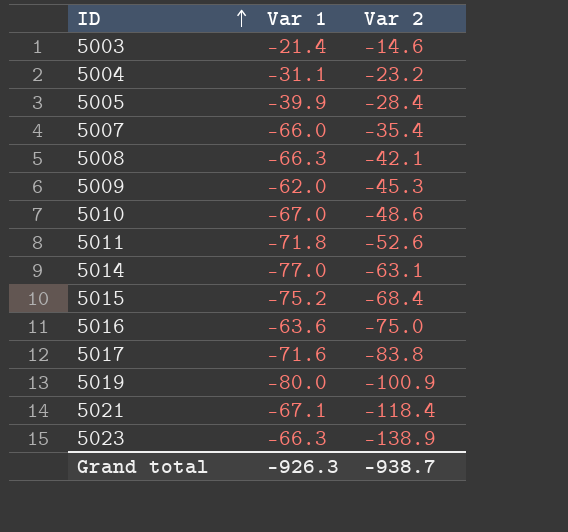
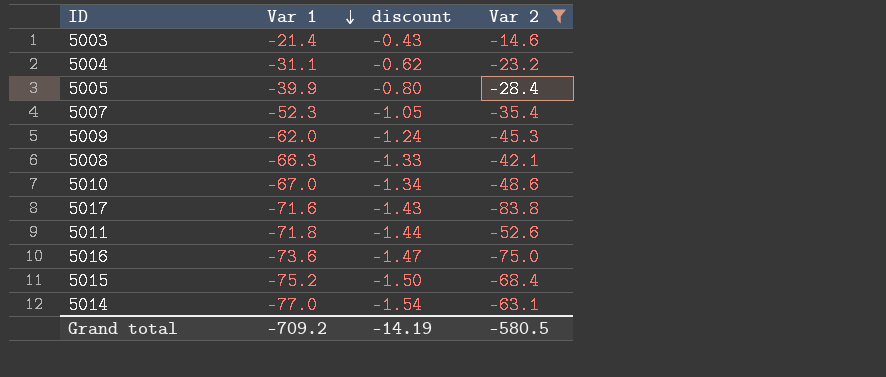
filter: none -> Var 2 >= -83.8
row order: ID ascending -> Var 1 descending
column discount | formula: none -> [Var 1] * 0.02
5007 | Var 1: -66.0 -> -52.3
5016 | Var 1: -63.6 -> -73.6
Grand total | Var 1: -926.3 -> -709.2
Grand total | Var 2: -938.7 -> -580.5

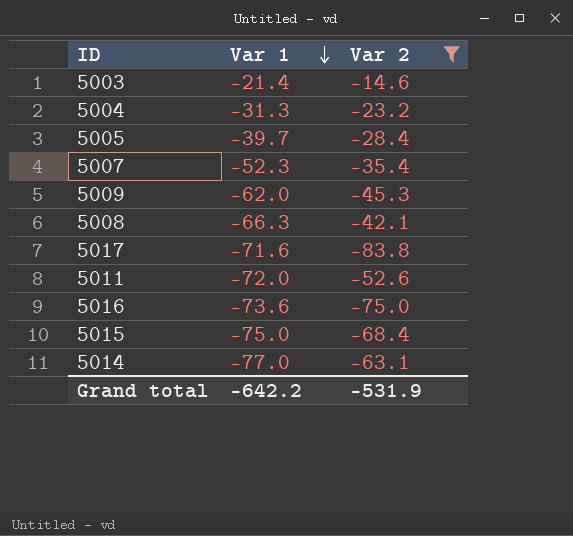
column discount | formula: [Var 1] * 0.02 -> none
row 5010: -67.0 | -1.34 | -48.6 -> none
5004 | Var 1: -31.1 -> -31.3
5005 | Var 1: -39.9 -> -39.7
5011 | Var 1: -71.8 -> -72.0
5015 | Var 1: -75.2 -> -75.0
Grand total | Var 1: -709.2 -> -642.2
Grand total | Var 2: -580.5 -> -531.9

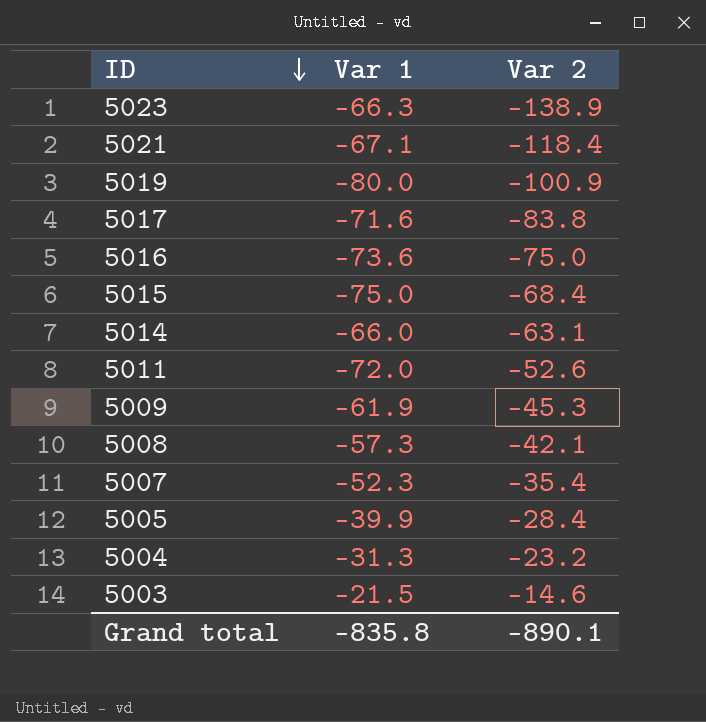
filter: Var 2 >= -83.8 -> none
row order: Var 1 descending -> ID descending
5014 | Var 1: -77.0 -> -66.0
5009 | Var 1: -62.0 -> -61.9
5008 | Var 1: -66.3 -> -57.3
5005 | Var 1: -39.7 -> -39.9
5003 | Var 1: -21.4 -> -21.5
Grand total | Var 1: -642.2 -> -835.8
Grand total | Var 2: -531.9 -> -890.1

